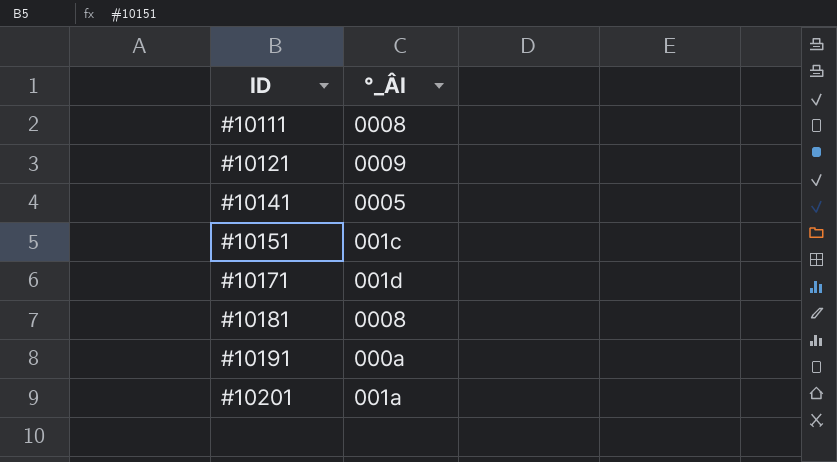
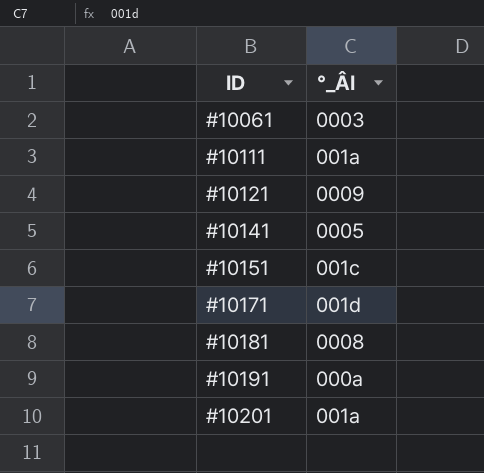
row #10061: none -> 0003
#10111 | °_ÂI: 0008 -> 001a

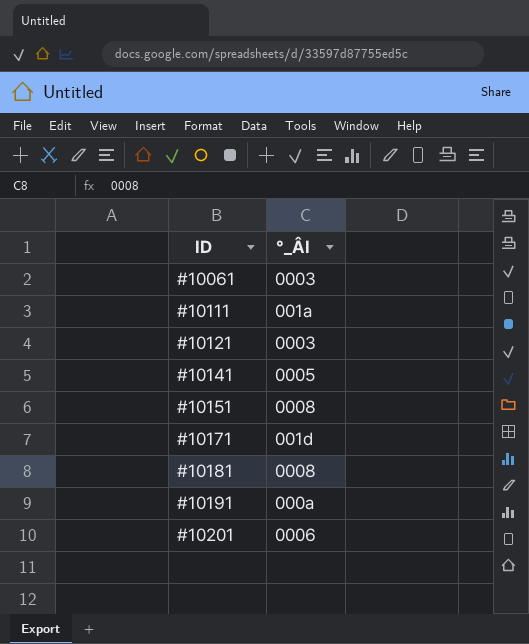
#10121 | °_ÂI: 0009 -> 0003
#10151 | °_ÂI: 001c -> 0008
#10201 | °_ÂI: 001a -> 0006

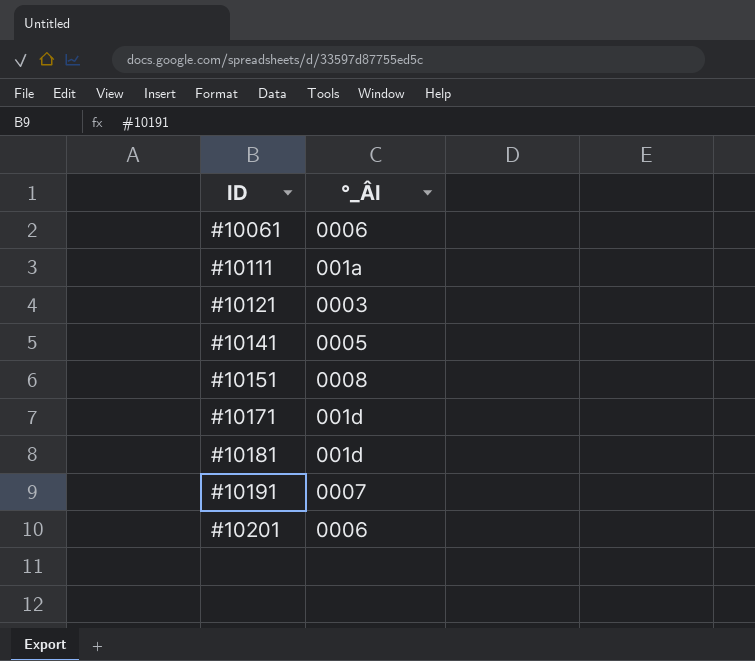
#10061 | °_ÂI: 0003 -> 0006
#10181 | °_ÂI: 0008 -> 001d
#10191 | °_ÂI: 000a -> 0007

